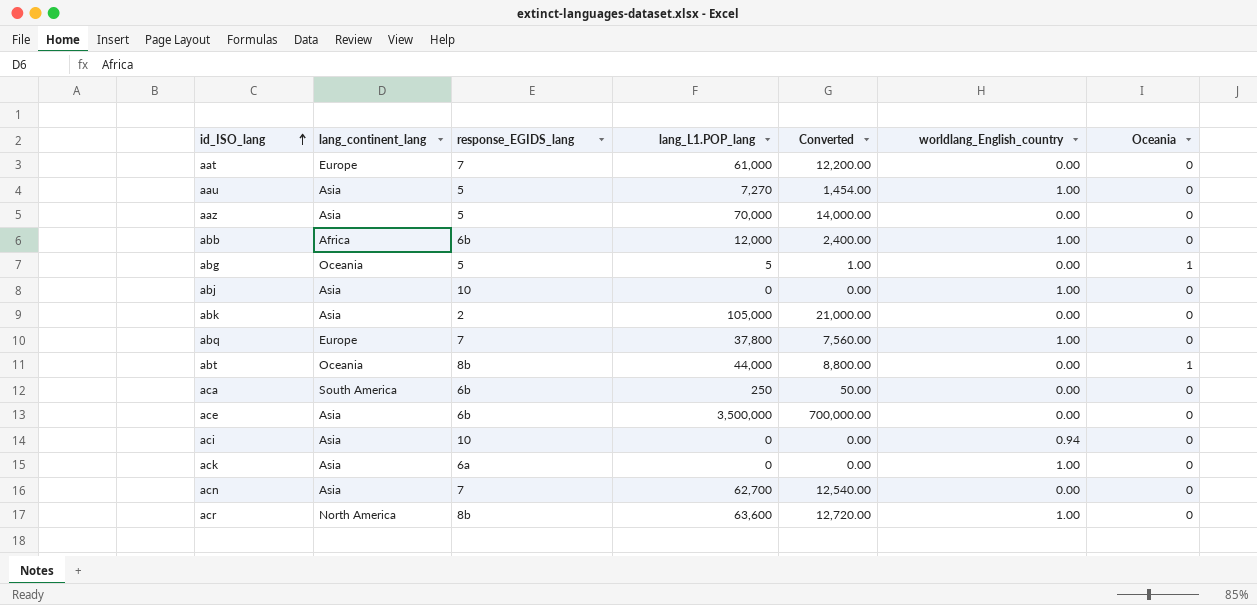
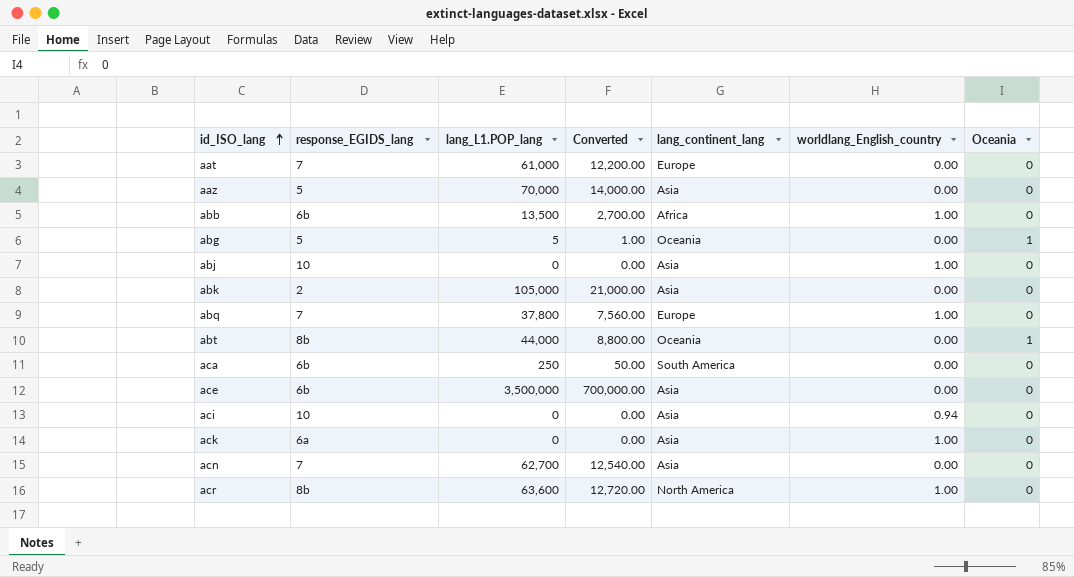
column lang_continent_lang | position: 2 -> 5
row aau: Asia | 5 | 7,270 | 1,454.00 | 1.00 | 0 -> none
abb | lang_L1.POP_lang: 12,000 -> 13,500
abb | Converted: 2,400.00 -> 2,700.00

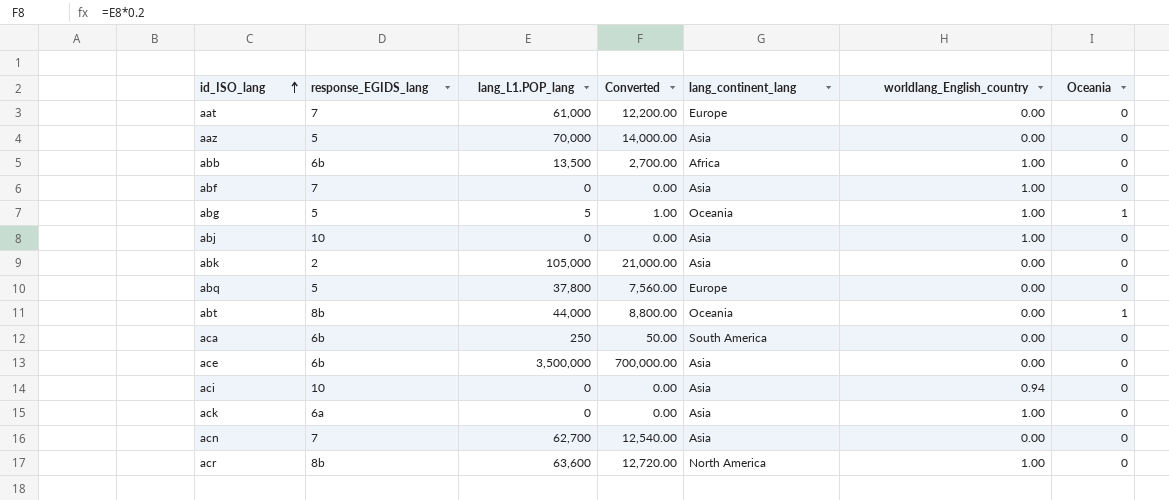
row abf: none -> 7 | 0 | 0.00 | Asia | 1.00 | 0
abg | worldlang_English_country: 0.00 -> 1.00
abq | response_EGIDS_lang: 7 -> 5
abq | worldlang_English_country: 1.00 -> 0.00

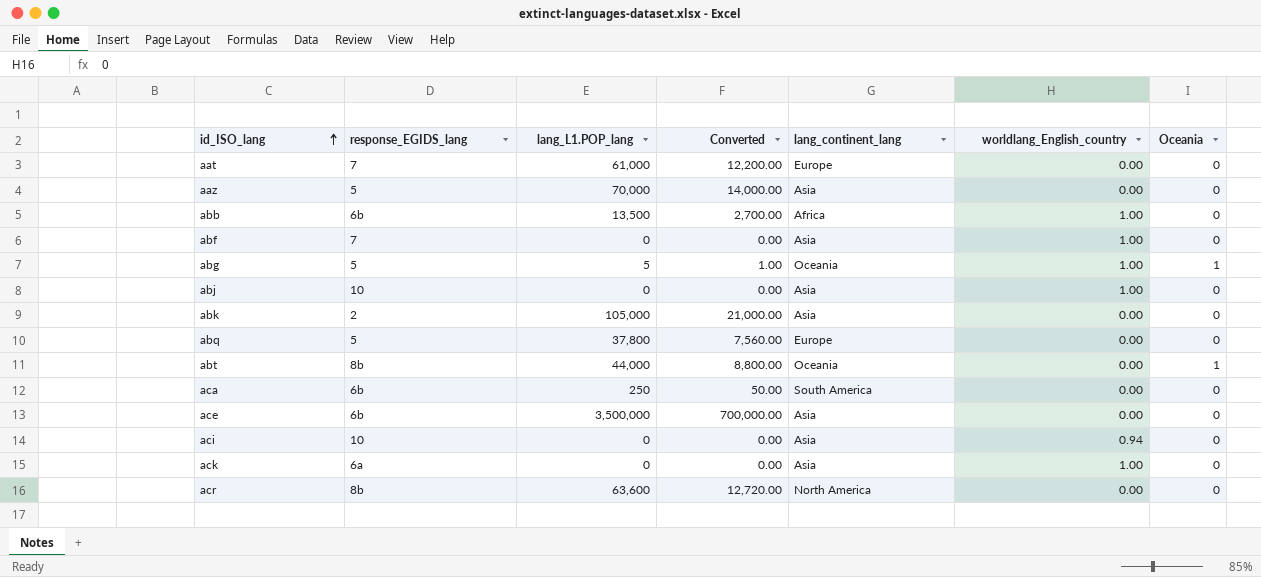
row acn: 7 | 62,700 | 12,540.00 | Asia | 0.00 | 0 -> none
acr | worldlang_English_country: 1.00 -> 0.00

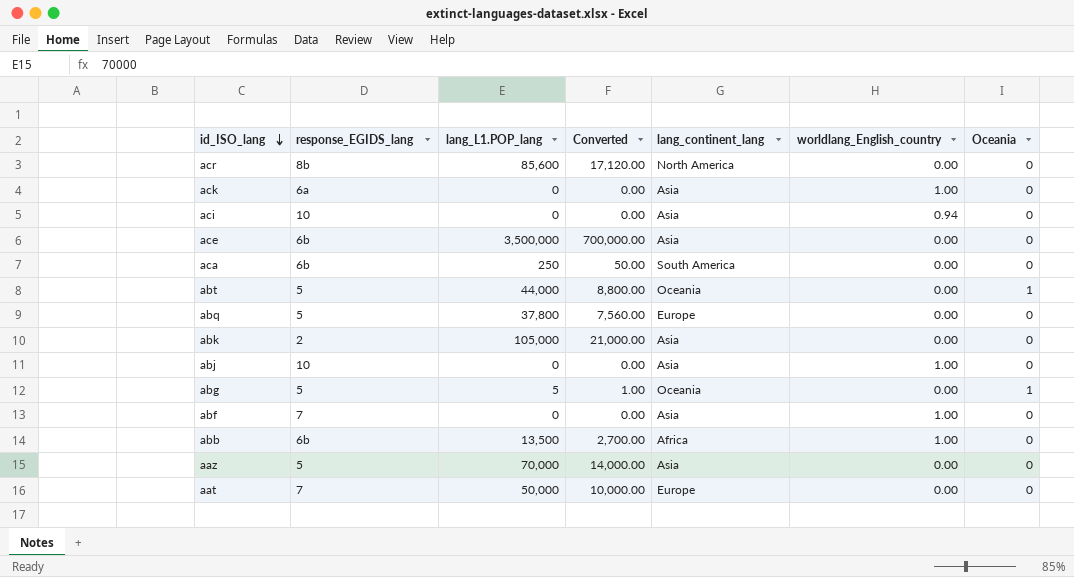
row order: id_ISO_lang ascending -> id_ISO_lang descending
acr | lang_L1.POP_lang: 63,600 -> 85,600
acr | Converted: 12,720.00 -> 17,120.00
abt | response_EGIDS_lang: 8b -> 5
abg | worldlang_English_country: 1.00 -> 0.00
aat | lang_L1.POP_lang: 61,000 -> 50,000
aat | Converted: 12,200.00 -> 10,000.00

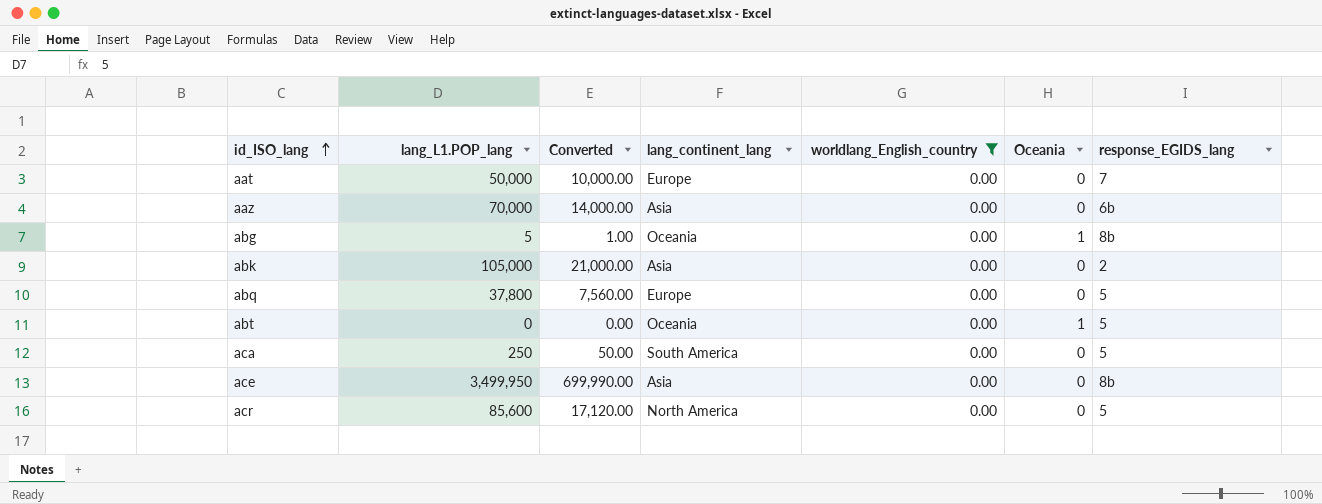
filter: none -> worldlang_English_country = 0.00
row order: id_ISO_lang descending -> id_ISO_lang ascending
column response_EGIDS_lang | position: 2 -> 7
aaz | response_EGIDS_lang: 5 -> 6b
abg | response_EGIDS_lang: 5 -> 8b
abt | lang_L1.POP_lang: 44,000 -> 0
abt | Converted: 8,800.00 -> 0.00
aca | response_EGIDS_lang: 6b -> 5
ace | lang_L1.POP_lang: 3,500,000 -> 3,499,950
ace | Converted: 700,000.00 -> 699,990.00
ace | response_EGIDS_lang: 6b -> 8b
acr | response_EGIDS_lang: 8b -> 5

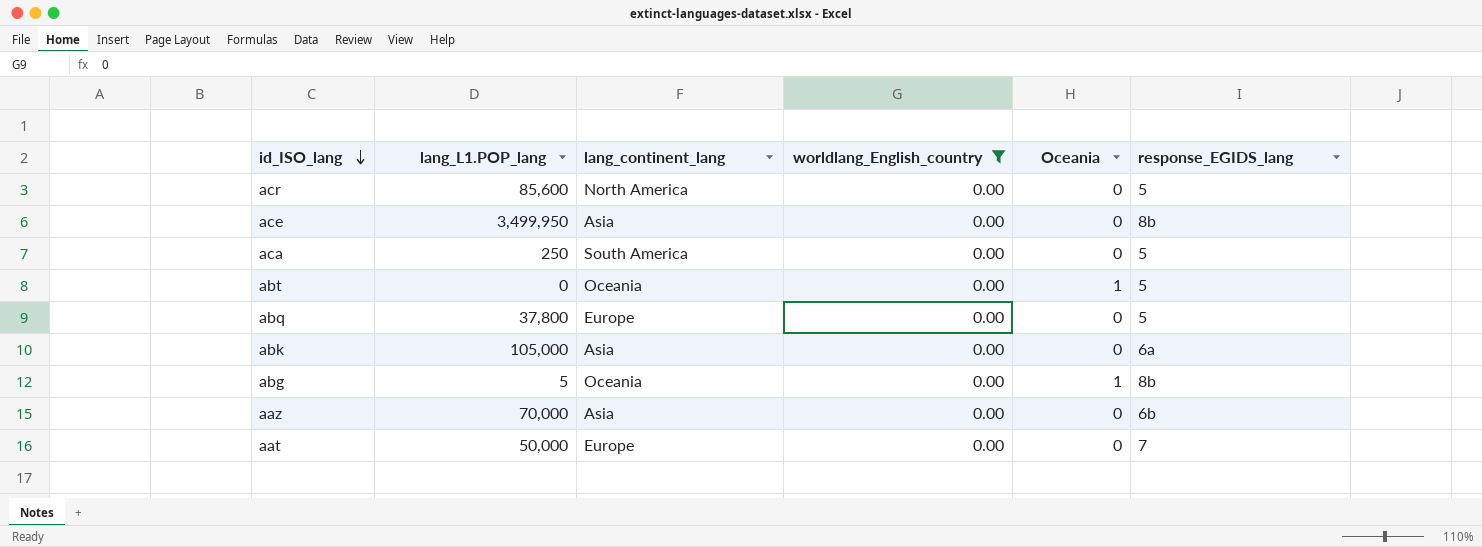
row order: id_ISO_lang ascending -> id_ISO_lang descending
column Converted | formula: [lang_L1.POP_lang] * 0.2 -> none
abk | response_EGIDS_lang: 2 -> 6a

